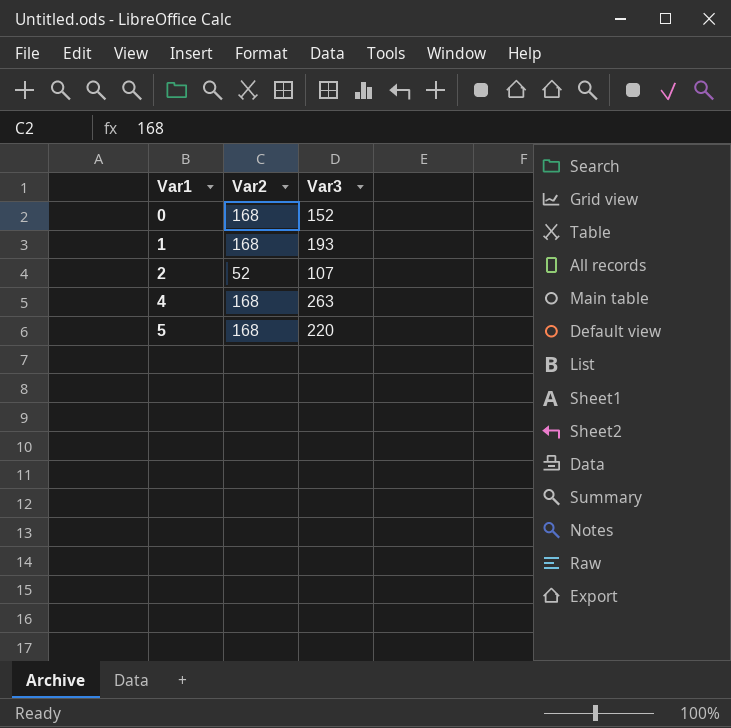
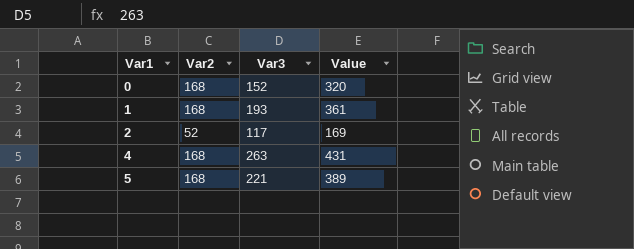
column Value | formula: none -> [Var2] + [Var3]
2 | Var3: 107 -> 117
5 | Var3: 220 -> 221

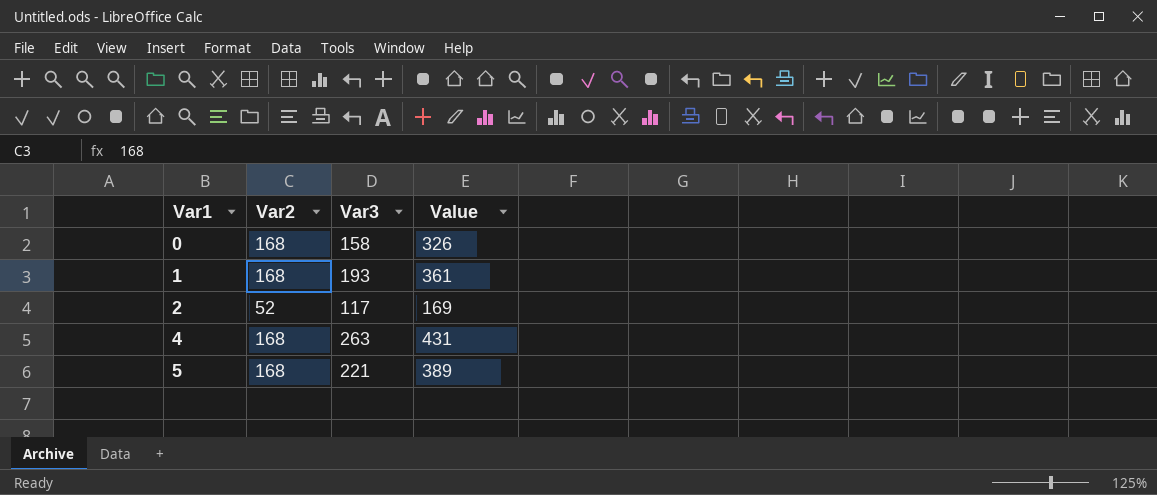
0 | Var3: 152 -> 158
0 | Value: 320 -> 326

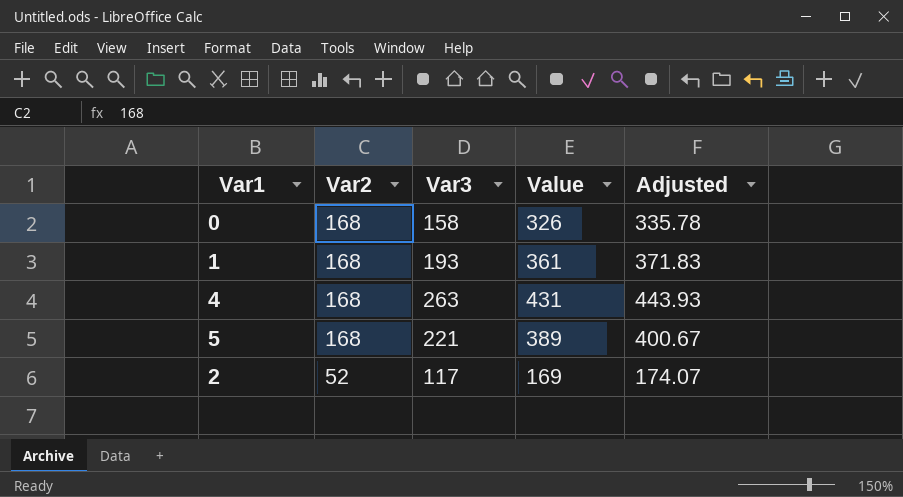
row order: Var1 ascending -> Var2 descending
column Adjusted | formula: none -> [Value] * 1.03

